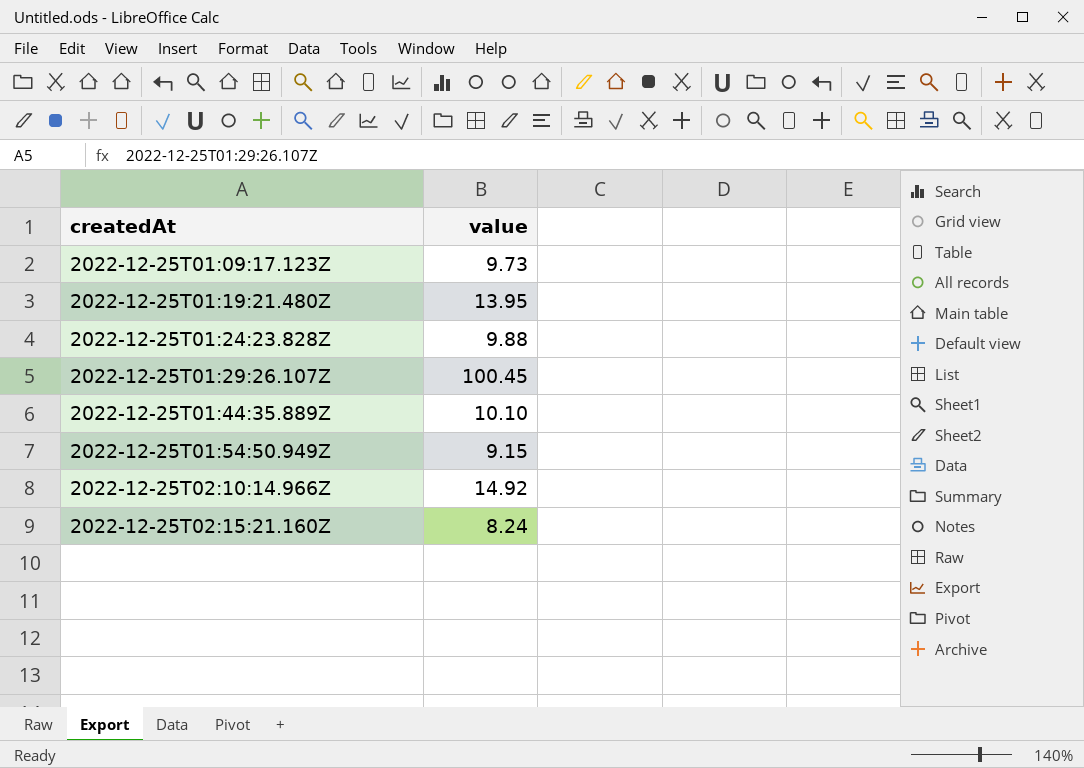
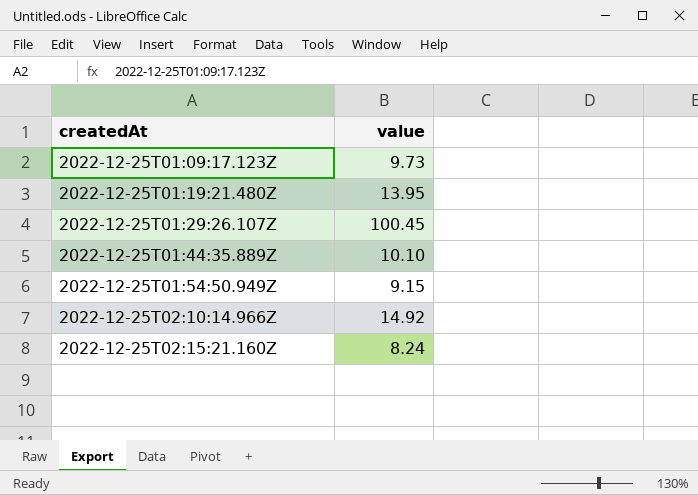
row 2022-12-25T01:24:23.828Z: 9.88 -> none

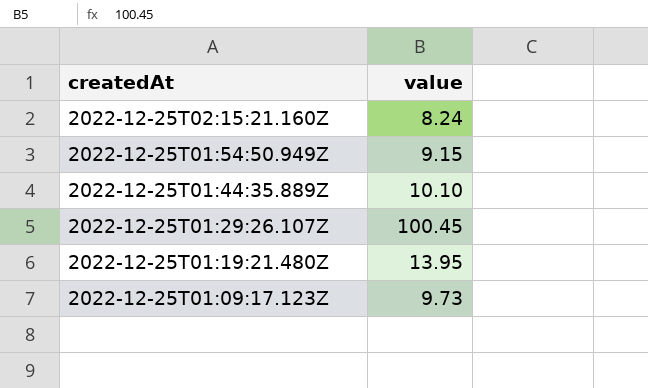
row order: createdAt ascending -> createdAt descending
row 2022-12-25T02:10:14.966Z: 14.92 -> none

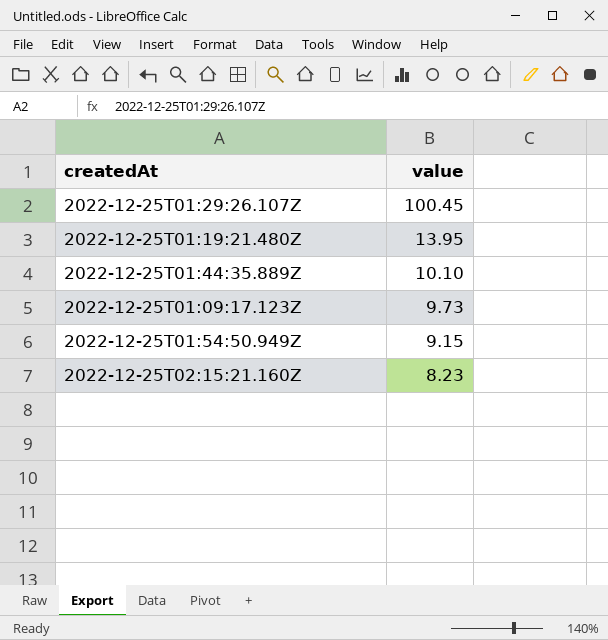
row order: createdAt descending -> value descending
2022-12-25T02:15:21.160Z | value: 8.24 -> 8.23

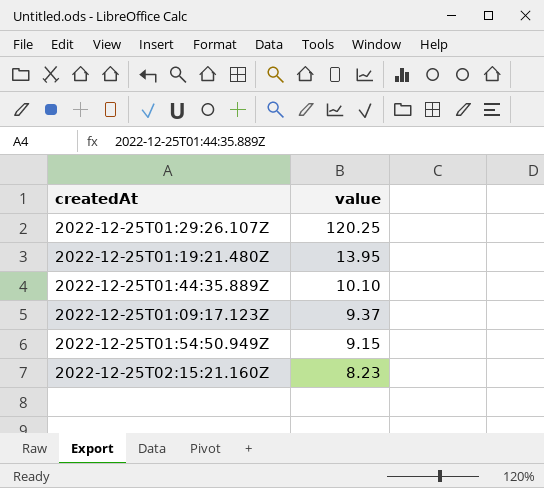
2022-12-25T01:29:26.107Z | value: 100.45 -> 120.25
2022-12-25T01:09:17.123Z | value: 9.73 -> 9.37

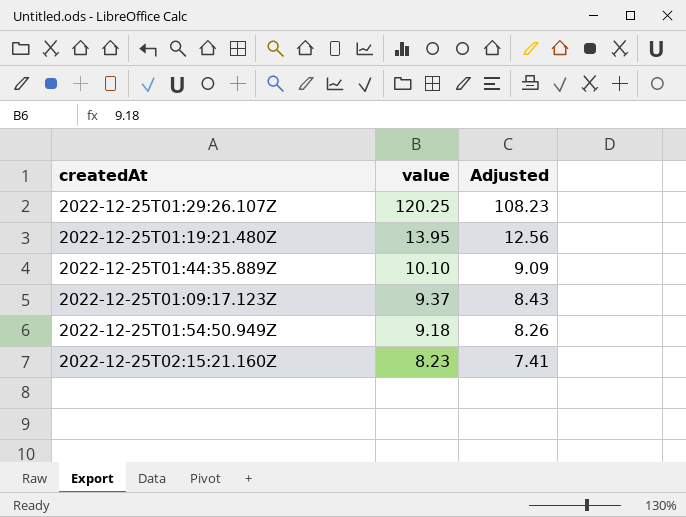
column Adjusted | formula: none -> [value] * 0.9
2022-12-25T01:54:50.949Z | value: 9.15 -> 9.18

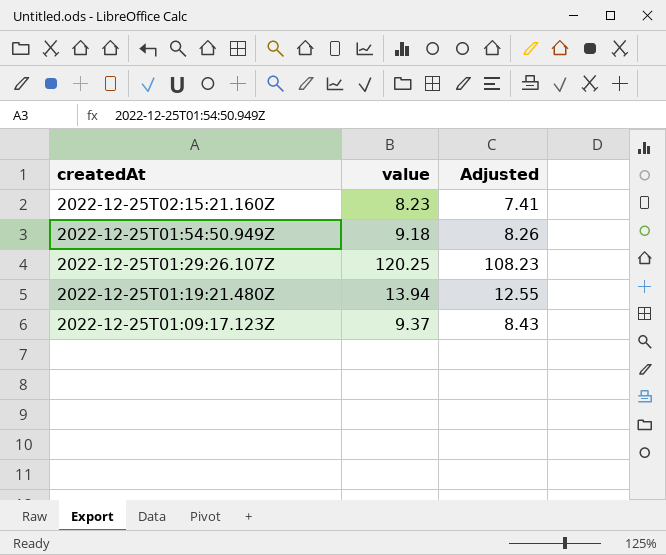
row order: value descending -> createdAt descending
row 2022-12-25T01:44:35.889Z: 10.10 | 9.09 -> none
2022-12-25T01:19:21.480Z | value: 13.95 -> 13.94
2022-12-25T01:19:21.480Z | Adjusted: 12.56 -> 12.55

